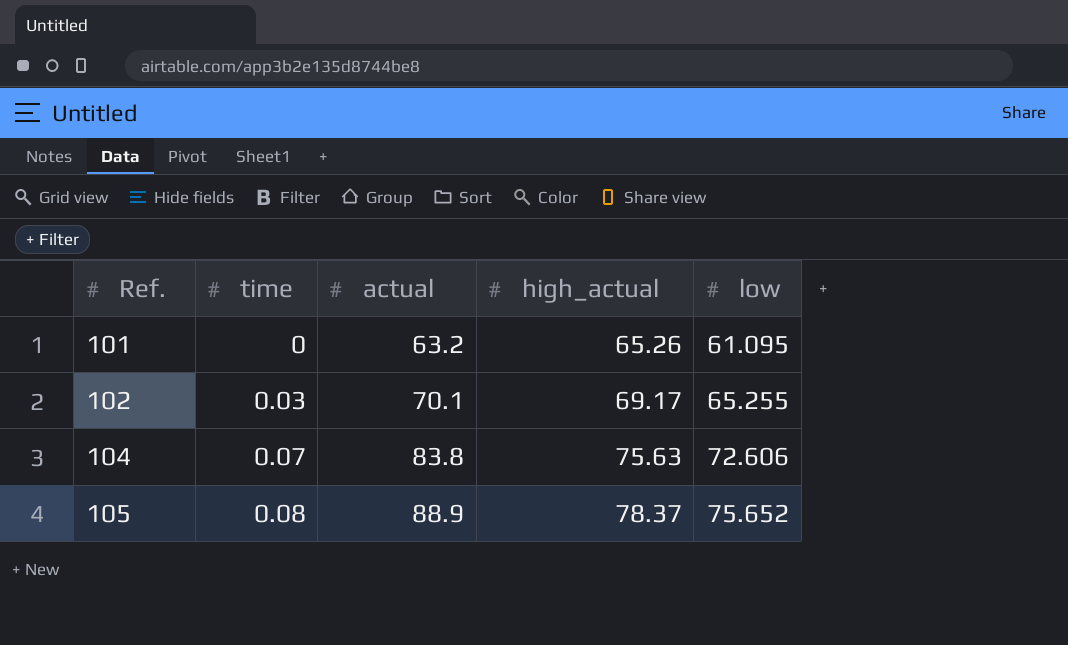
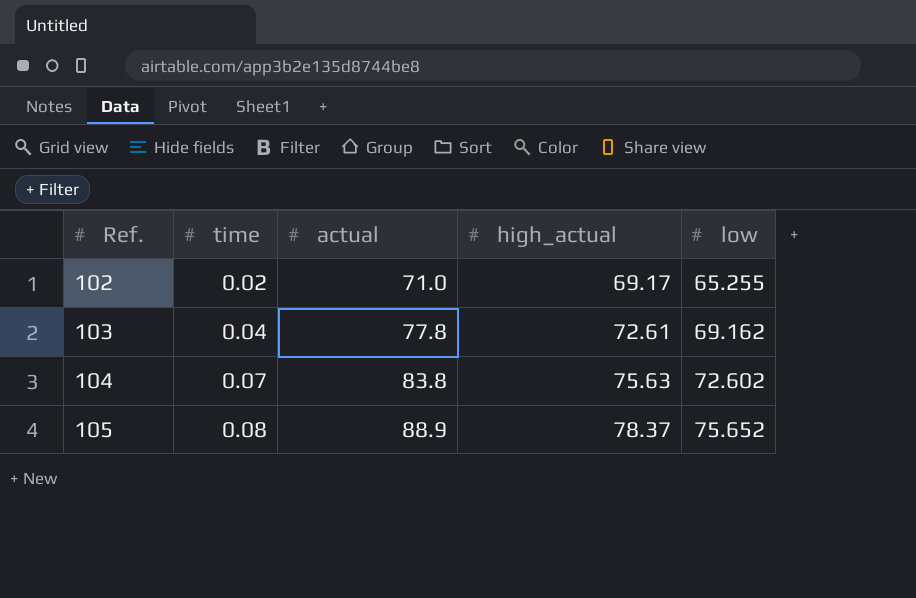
row 101: 0 | 63.2 | 65.26 | 61.095 -> none
102 | time: 0.03 -> 0.02
102 | actual: 70.1 -> 71.0
row 103: none -> 0.04 | 77.8 | 72.61 | 69.162
104 | low: 72.606 -> 72.602

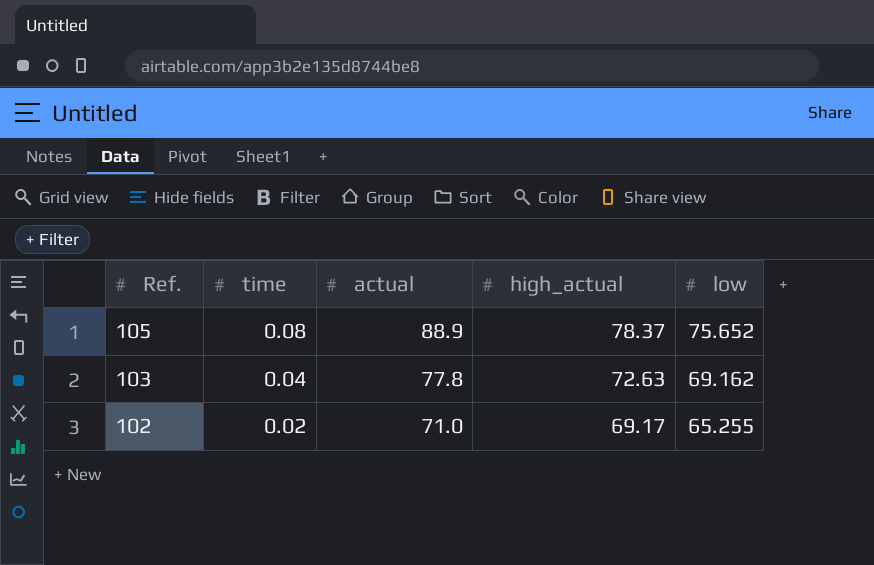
row order: Ref. ascending -> Ref. descending
row 104: 0.07 | 83.8 | 75.63 | 72.602 -> none
103 | high_actual: 72.61 -> 72.63

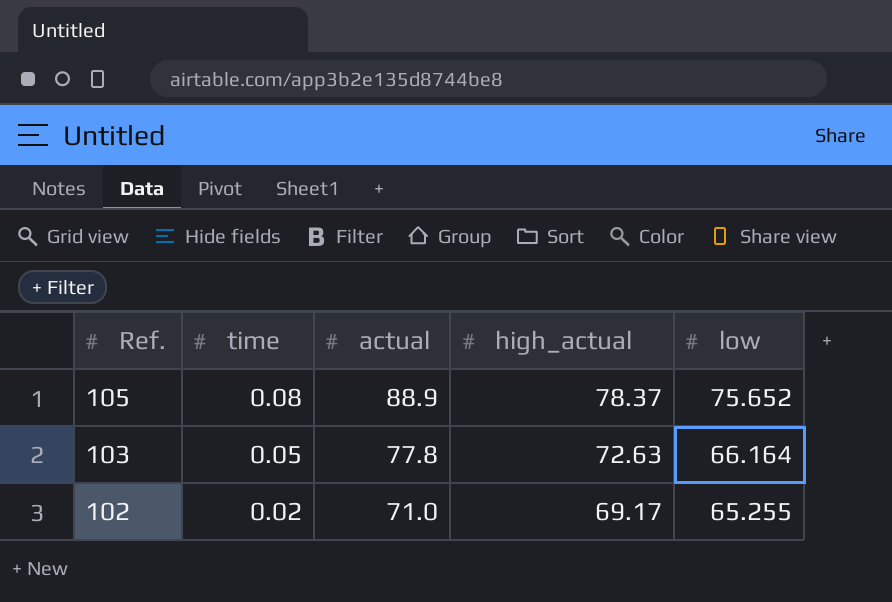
103 | time: 0.04 -> 0.05
103 | low: 69.162 -> 66.164

